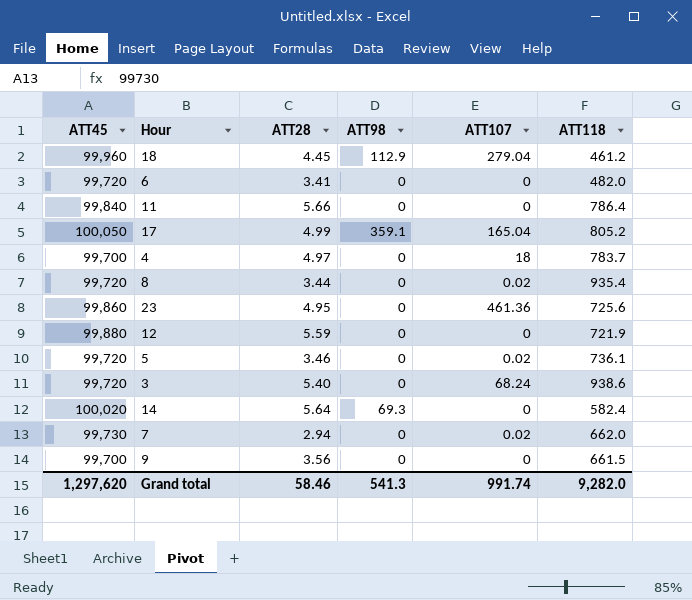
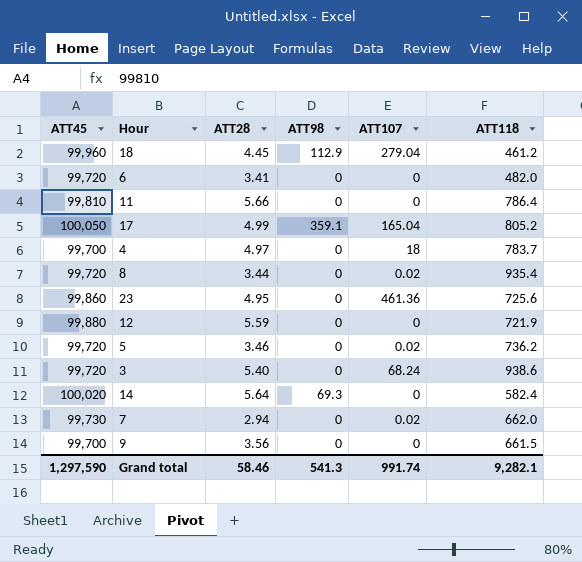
11 | ATT45: 99,840 -> 99,810
5 | ATT118: 736.1 -> 736.2
Grand total | ATT45: 1,297,620 -> 1,297,590
Grand total | ATT118: 9,282.0 -> 9,282.1

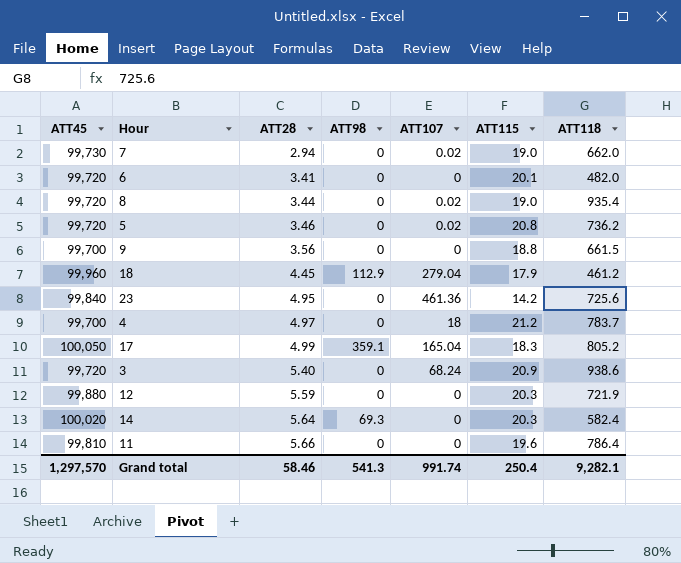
row order: none -> ATT28 ascending
column ATT115 | position: none -> 6
23 | ATT45: 99,860 -> 99,840
Grand total | ATT45: 1,297,590 -> 1,297,570

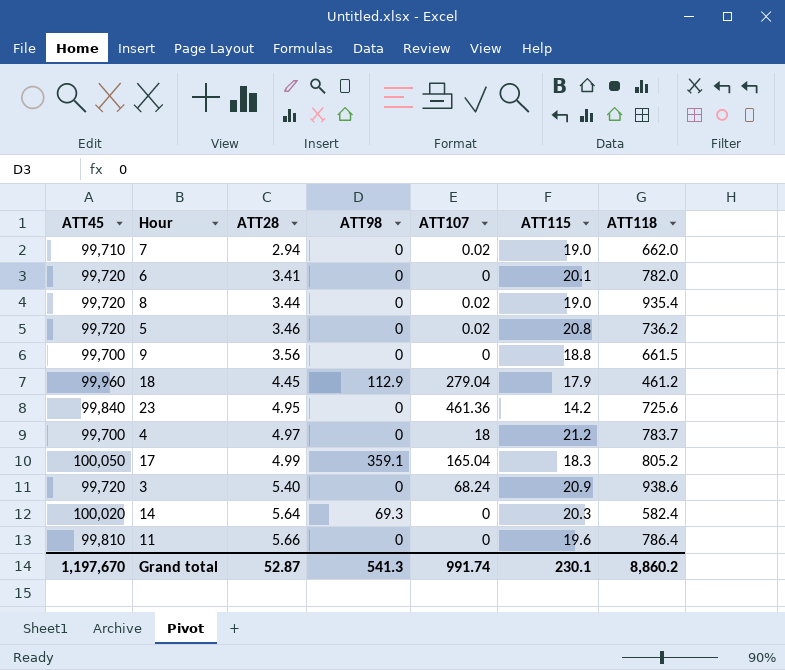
row 12: 99,880 | 5.59 | 0 | 0 | 20.3 | 721.9 -> none
7 | ATT45: 99,730 -> 99,710
6 | ATT118: 482.0 -> 782.0
Grand total | ATT45: 1,297,570 -> 1,197,670
Grand total | ATT28: 58.46 -> 52.87
Grand total | ATT115: 250.4 -> 230.1
Grand total | ATT118: 9,282.1 -> 8,860.2

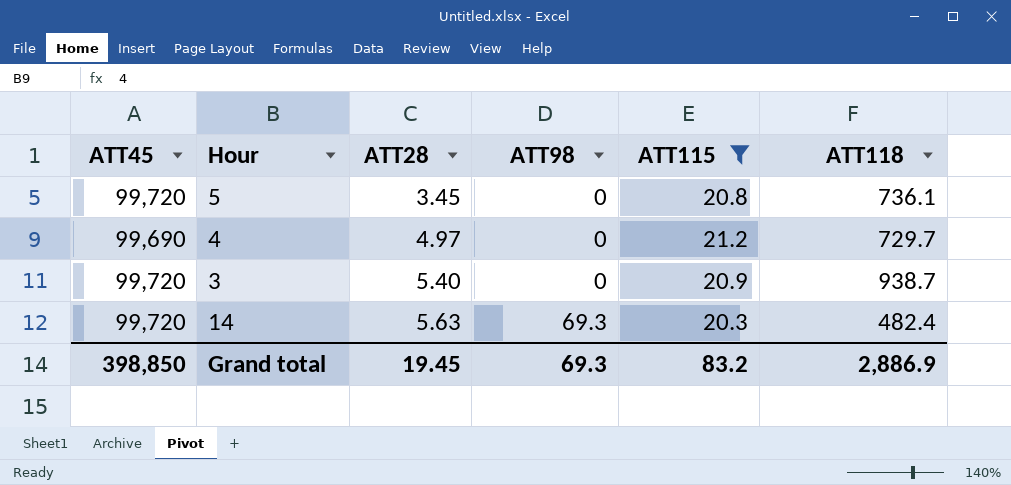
filter: none -> ATT115 >= 20.3
column ATT107 | position: 5 -> none
5 | ATT28: 3.46 -> 3.45
5 | ATT118: 736.2 -> 736.1
4 | ATT45: 99,700 -> 99,690
4 | ATT118: 783.7 -> 729.7
3 | ATT118: 938.6 -> 938.7
14 | ATT45: 100,020 -> 99,720
14 | ATT28: 5.64 -> 5.63
14 | ATT118: 582.4 -> 482.4
Grand total | ATT45: 1,197,670 -> 398,850
Grand total | ATT28: 52.87 -> 19.45
Grand total | ATT98: 541.3 -> 69.3
Grand total | ATT115: 230.1 -> 83.2
Grand total | ATT118: 8,860.2 -> 2,886.9

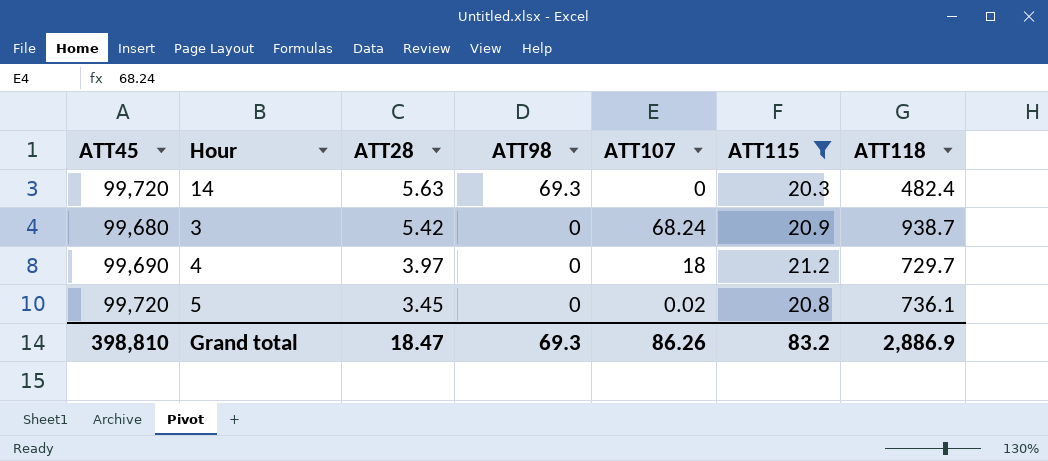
row order: ATT28 ascending -> ATT28 descending
column ATT107 | position: none -> 5
3 | ATT45: 99,720 -> 99,680
3 | ATT28: 5.40 -> 5.42
4 | ATT28: 4.97 -> 3.97
Grand total | ATT45: 398,850 -> 398,810
Grand total | ATT28: 19.45 -> 18.47

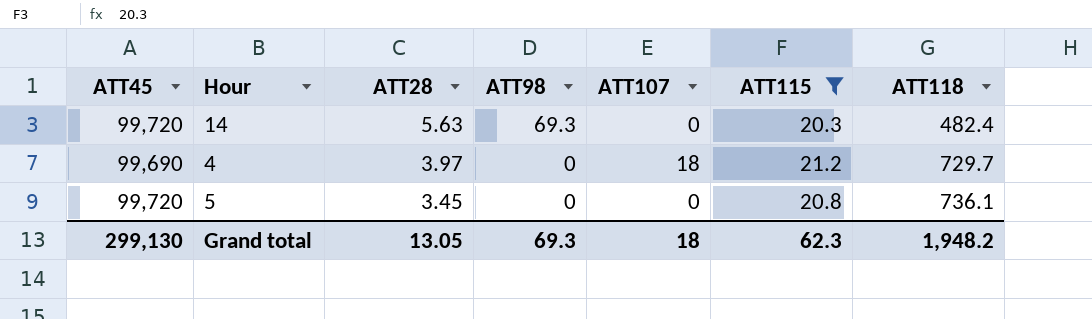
row 3: 99,680 | 5.42 | 0 | 68.24 | 20.9 | 938.7 -> none
5 | ATT107: 0.02 -> 0
Grand total | ATT45: 398,810 -> 299,130
Grand total | ATT28: 18.47 -> 13.05
Grand total | ATT107: 86.26 -> 18
Grand total | ATT115: 83.2 -> 62.3
Grand total | ATT118: 2,886.9 -> 1,948.2

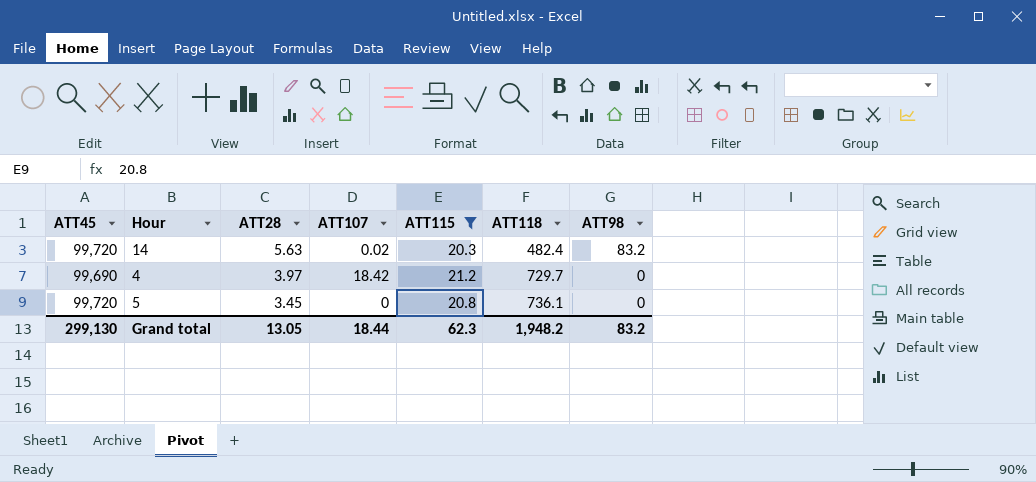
column ATT98 | position: 4 -> 7
14 | ATT107: 0 -> 0.02
14 | ATT98: 69.3 -> 83.2
4 | ATT107: 18 -> 18.42
Grand total | ATT107: 18 -> 18.44
Grand total | ATT98: 69.3 -> 83.2

